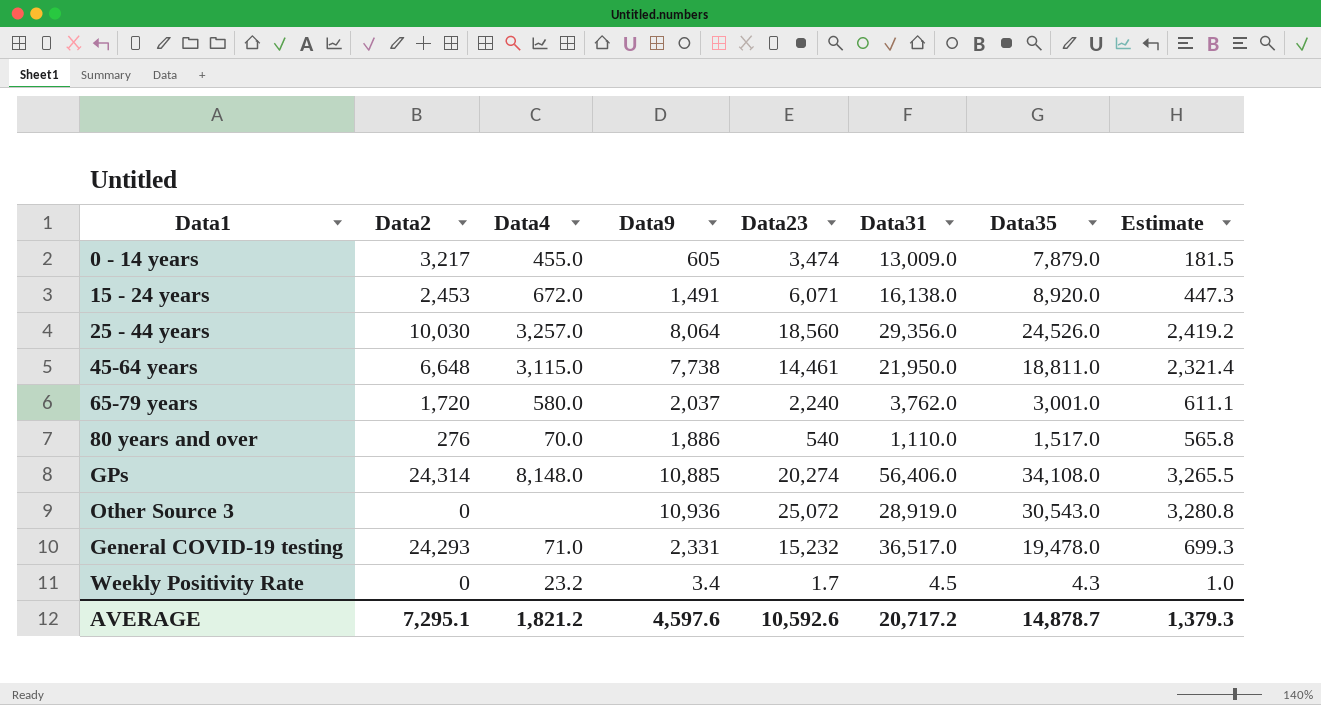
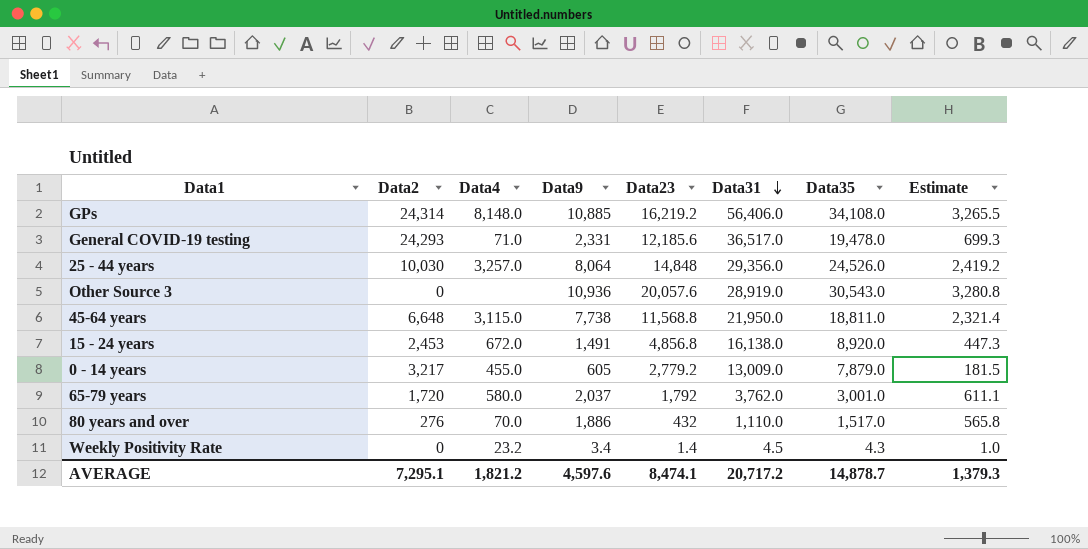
row order: none -> Data31 descending
GPs | Data23: 20,274 -> 16,219.2
General COVID-19 testing | Data23: 15,232 -> 12,185.6
25 - 44 years | Data23: 18,560 -> 14,848
Other Source 3 | Data23: 25,072 -> 20,057.6
45-64 years | Data23: 14,461 -> 11,568.8
15 - 24 years | Data23: 6,071 -> 4,856.8
0 - 14 years | Data23: 3,474 -> 2,779.2
65-79 years | Data23: 2,240 -> 1,792
80 years and over | Data23: 540 -> 432
Weekly Positivity Rate | Data23: 1.7 -> 1.4
AVERAGE | Data23: 10,592.6 -> 8,474.1

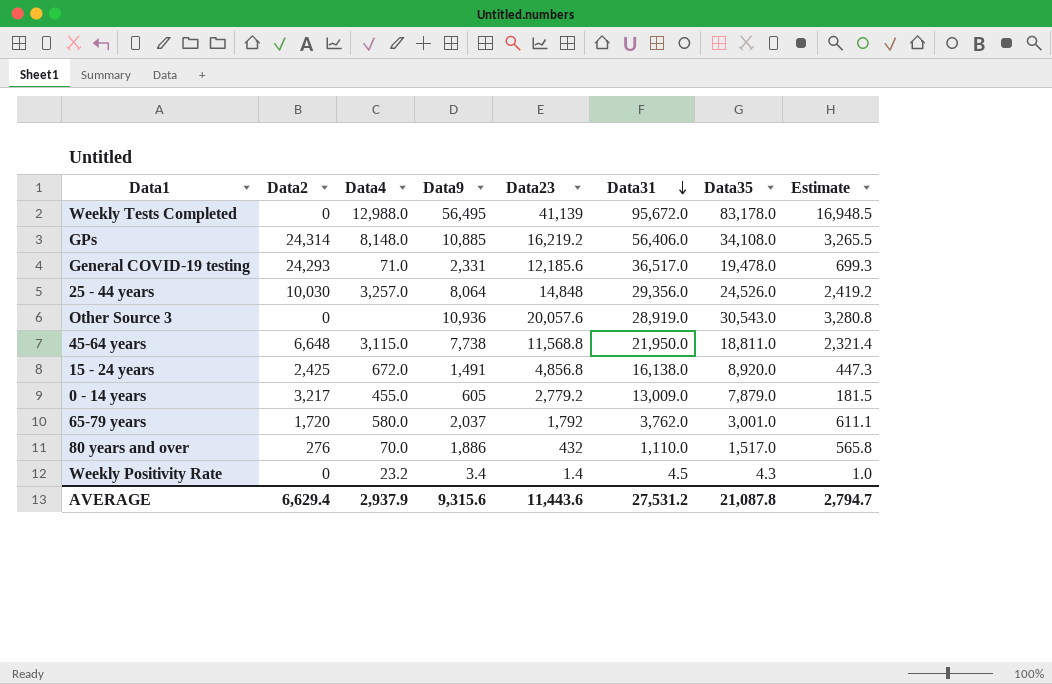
row Weekly Tests Completed: none -> 0 | 12,988.0 | 56,495 | 41,139 | 95,672.0 | 83,178.0 | 16,948.5
15 - 24 years | Data2: 2,453 -> 2,425
AVERAGE | Data2: 7,295.1 -> 6,629.4
AVERAGE | Data4: 1,821.2 -> 2,937.9
AVERAGE | Data9: 4,597.6 -> 9,315.6
AVERAGE | Data23: 8,474.1 -> 11,443.6
AVERAGE | Data31: 20,717.2 -> 27,531.2
AVERAGE | Data35: 14,878.7 -> 21,087.8
AVERAGE | Estimate: 1,379.3 -> 2,794.7

